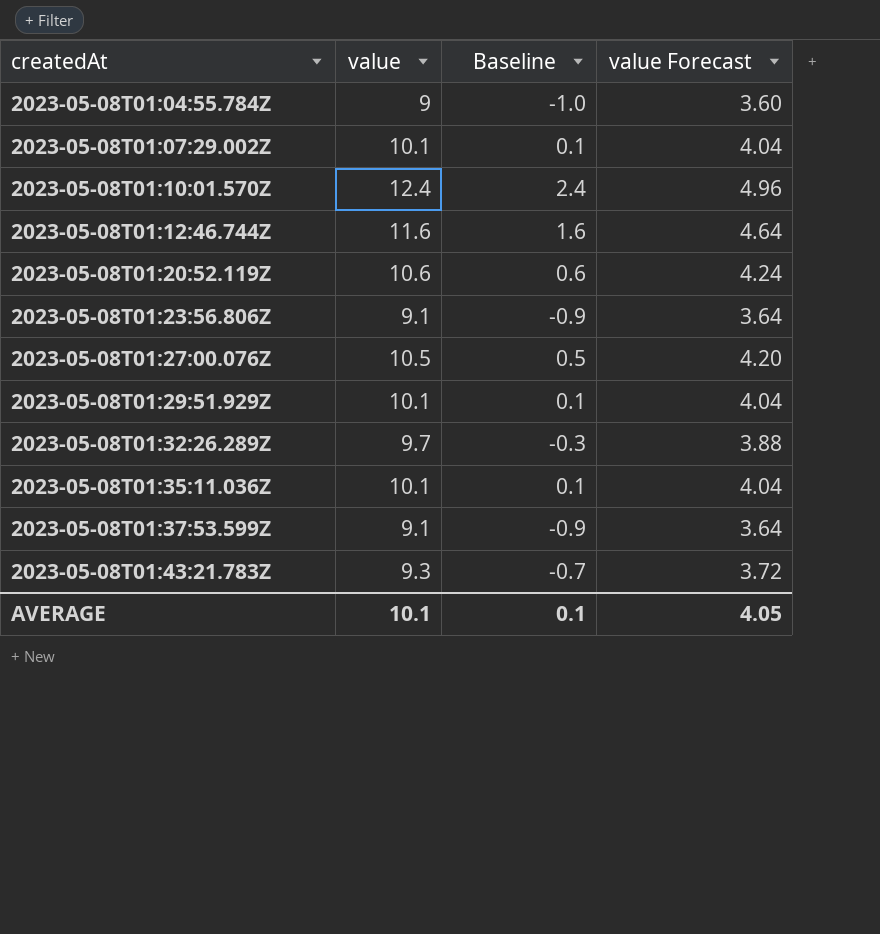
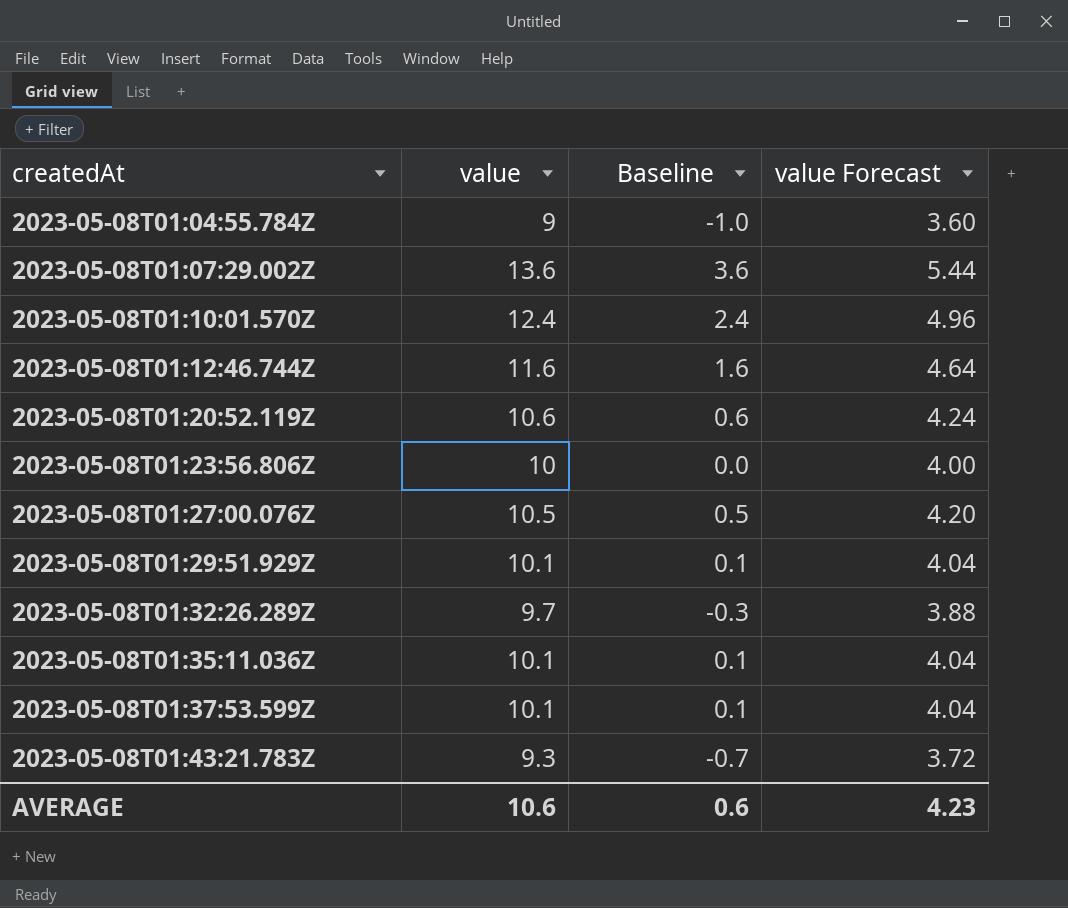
2023-05-08T01:07:29.002Z | value: 10.1 -> 13.6
2023-05-08T01:07:29.002Z | Baseline: 0.1 -> 3.6
2023-05-08T01:07:29.002Z | value Forecast: 4.04 -> 5.44
2023-05-08T01:23:56.806Z | value: 9.1 -> 10
2023-05-08T01:23:56.806Z | Baseline: -0.9 -> 0.0
2023-05-08T01:23:56.806Z | value Forecast: 3.64 -> 4.00
2023-05-08T01:37:53.599Z | value: 9.1 -> 10.1
2023-05-08T01:37:53.599Z | Baseline: -0.9 -> 0.1
2023-05-08T01:37:53.599Z | value Forecast: 3.64 -> 4.04
AVERAGE | value: 10.1 -> 10.6
AVERAGE | Baseline: 0.1 -> 0.6
AVERAGE | value Forecast: 4.05 -> 4.23

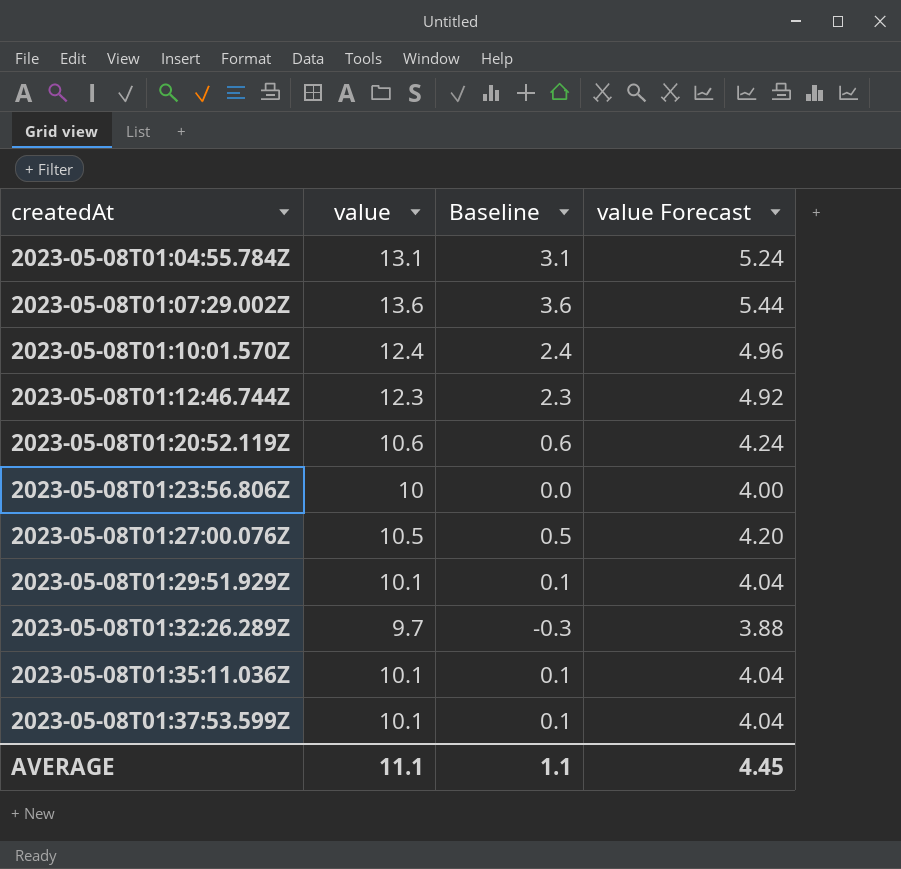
row 2023-05-08T01:43:21.783Z: 9.3 | -0.7 | 3.72 -> none
2023-05-08T01:04:55.784Z | value: 9 -> 13.1
2023-05-08T01:04:55.784Z | Baseline: -1.0 -> 3.1
2023-05-08T01:04:55.784Z | value Forecast: 3.60 -> 5.24
2023-05-08T01:12:46.744Z | value: 11.6 -> 12.3
2023-05-08T01:12:46.744Z | Baseline: 1.6 -> 2.3
2023-05-08T01:12:46.744Z | value Forecast: 4.64 -> 4.92
AVERAGE | value: 10.6 -> 11.1
AVERAGE | Baseline: 0.6 -> 1.1
AVERAGE | value Forecast: 4.23 -> 4.45

